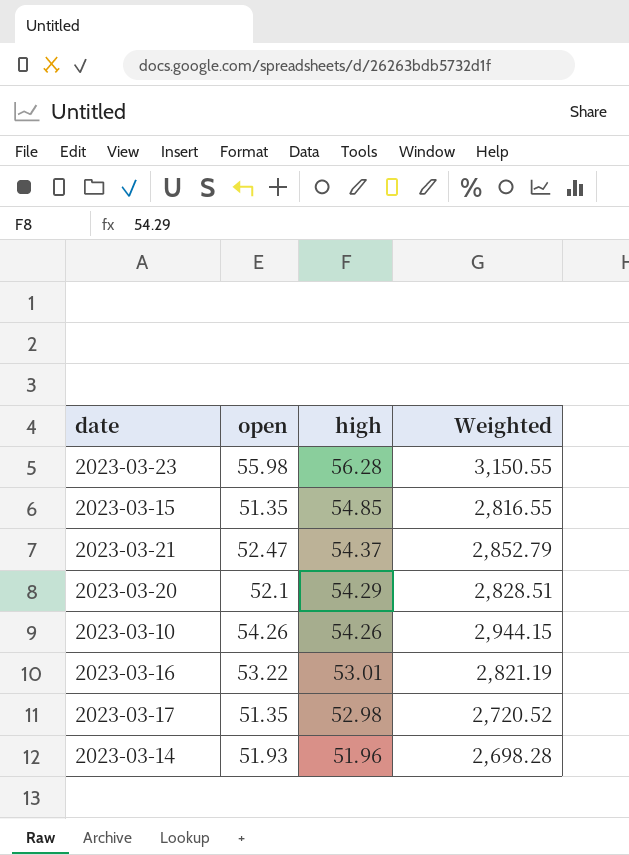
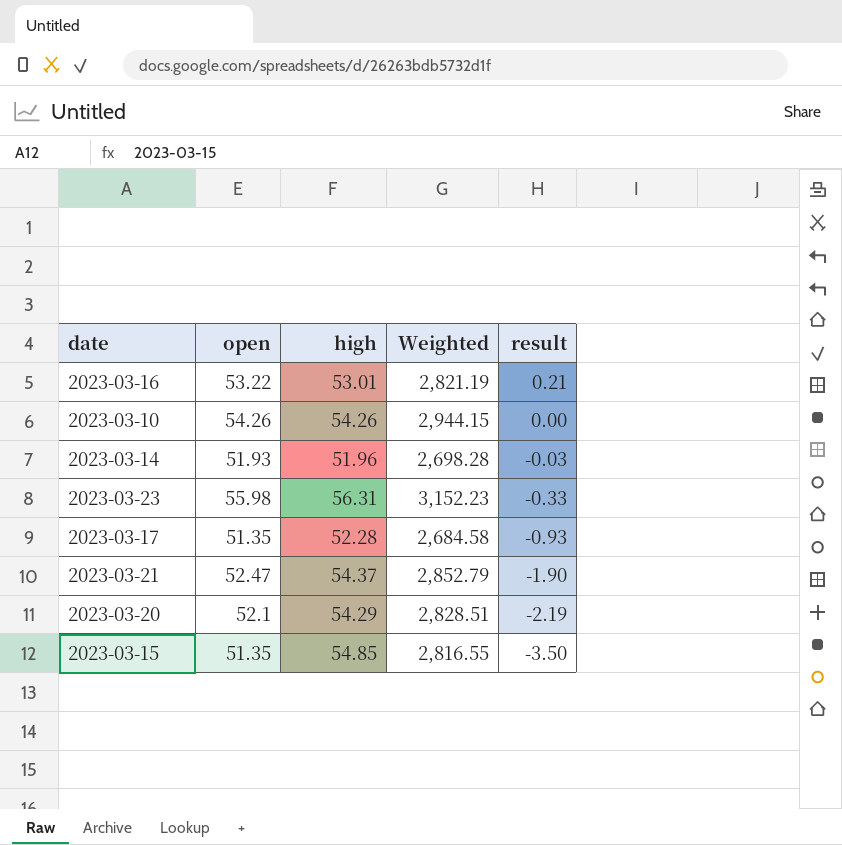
row order: high descending -> result descending
column result | formula: none -> [open] - [high]
2023-03-23 | high: 56.28 -> 56.31
2023-03-23 | Weighted: 3,150.55 -> 3,152.23
2023-03-17 | high: 52.98 -> 52.28
2023-03-17 | Weighted: 2,720.52 -> 2,684.58

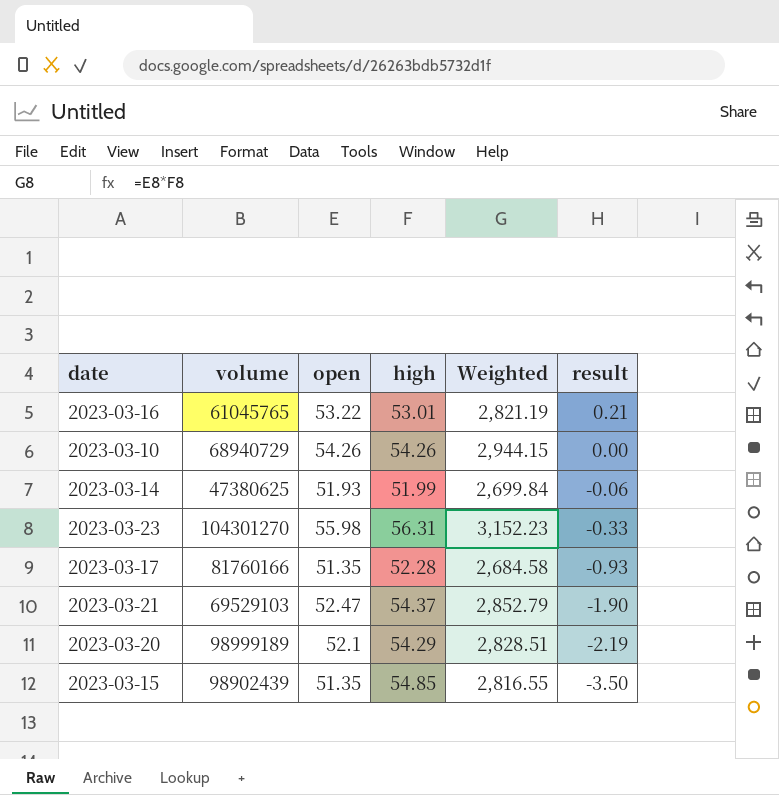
column volume | position: none -> 2
2023-03-14 | high: 51.96 -> 51.99
2023-03-14 | Weighted: 2,698.28 -> 2,699.84
2023-03-14 | result: -0.03 -> -0.06

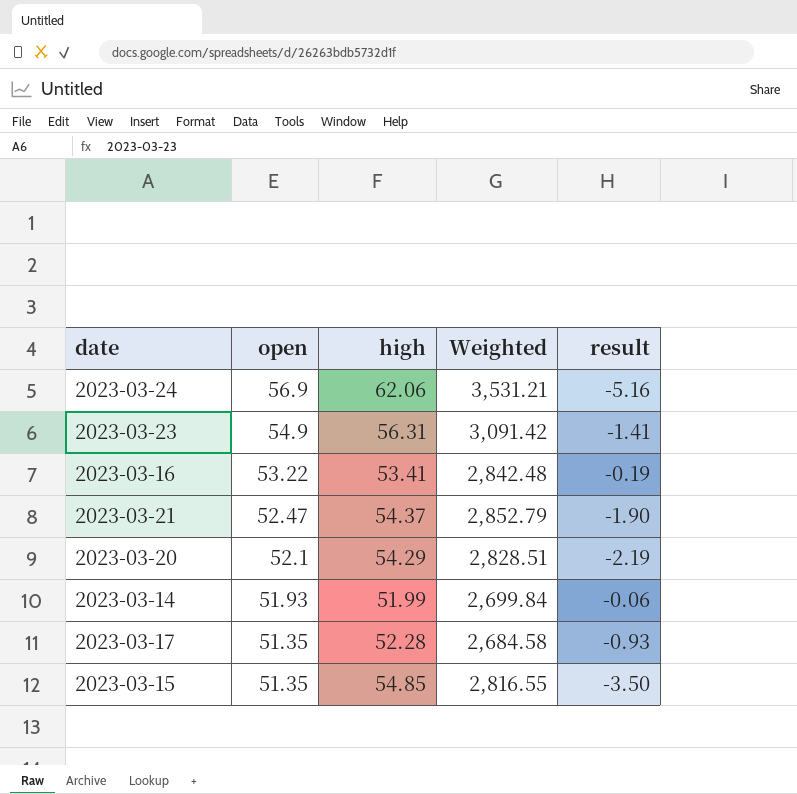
row order: result descending -> open descending
column volume | position: 2 -> none
row 2023-03-10: 68940729 | 54.26 | 54.26 | 2,944.15 | 0.00 -> none
row 2023-03-24: none -> 56.9 | 62.06 | 3,531.21 | -5.16
2023-03-23 | open: 55.98 -> 54.9
2023-03-23 | Weighted: 3,152.23 -> 3,091.42
2023-03-23 | result: -0.33 -> -1.41
2023-03-16 | high: 53.01 -> 53.41
2023-03-16 | Weighted: 2,821.19 -> 2,842.48
2023-03-16 | result: 0.21 -> -0.19

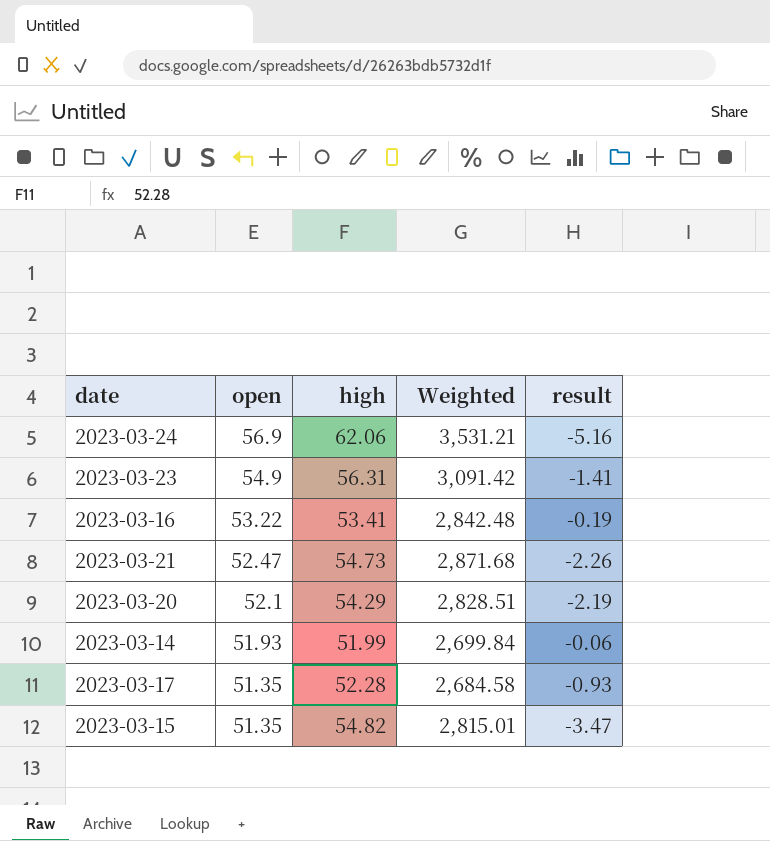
2023-03-21 | high: 54.37 -> 54.73
2023-03-21 | Weighted: 2,852.79 -> 2,871.68
2023-03-21 | result: -1.90 -> -2.26
2023-03-15 | high: 54.85 -> 54.82
2023-03-15 | Weighted: 2,816.55 -> 2,815.01
2023-03-15 | result: -3.50 -> -3.47

